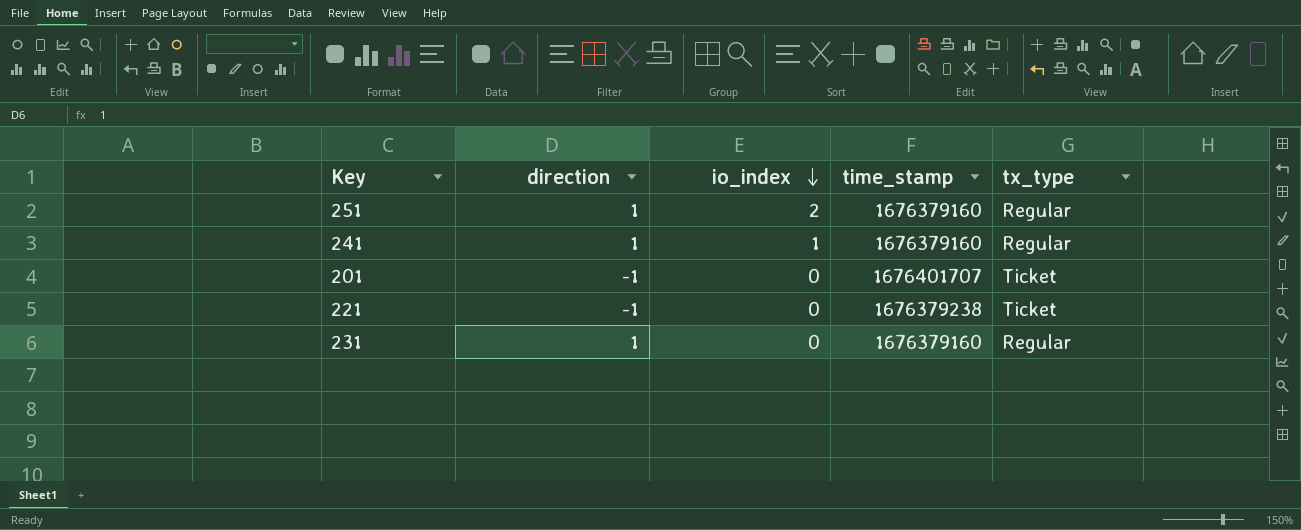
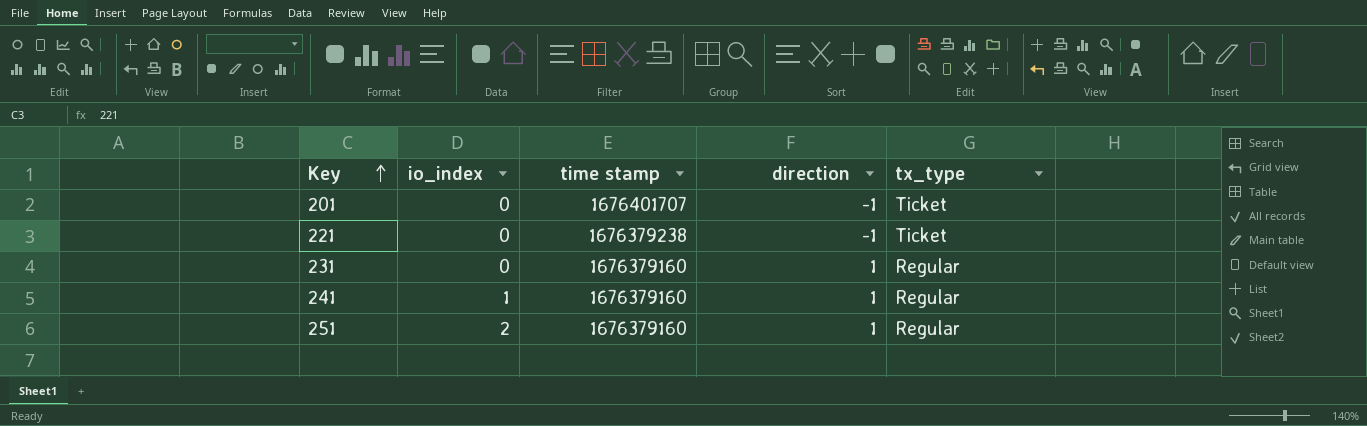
row order: io_index descending -> Key ascending
column name: time_stamp -> time stamp
column direction | position: 2 -> 4

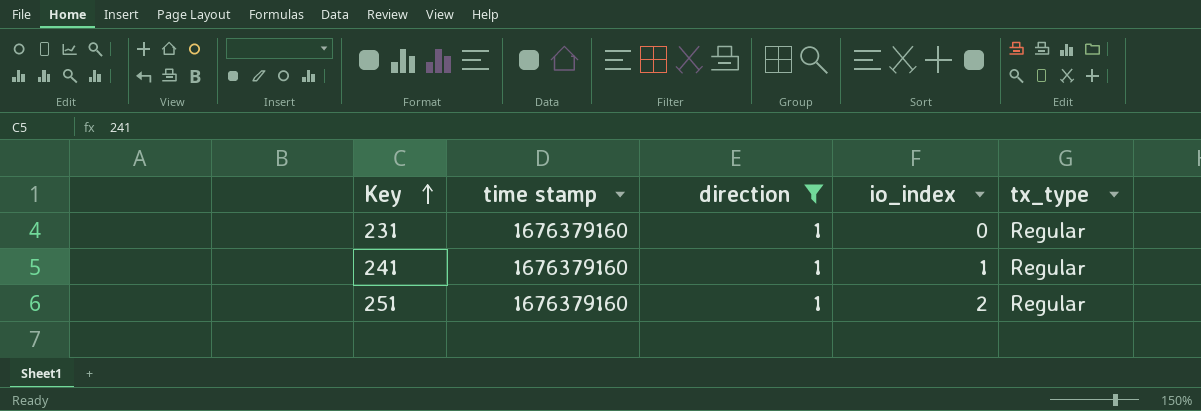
filter: none -> direction = 1
column io_index | position: 2 -> 4

